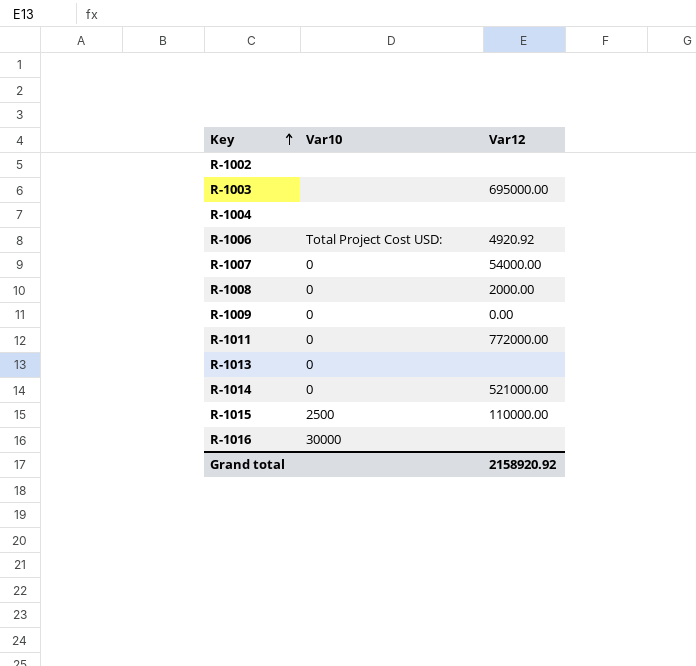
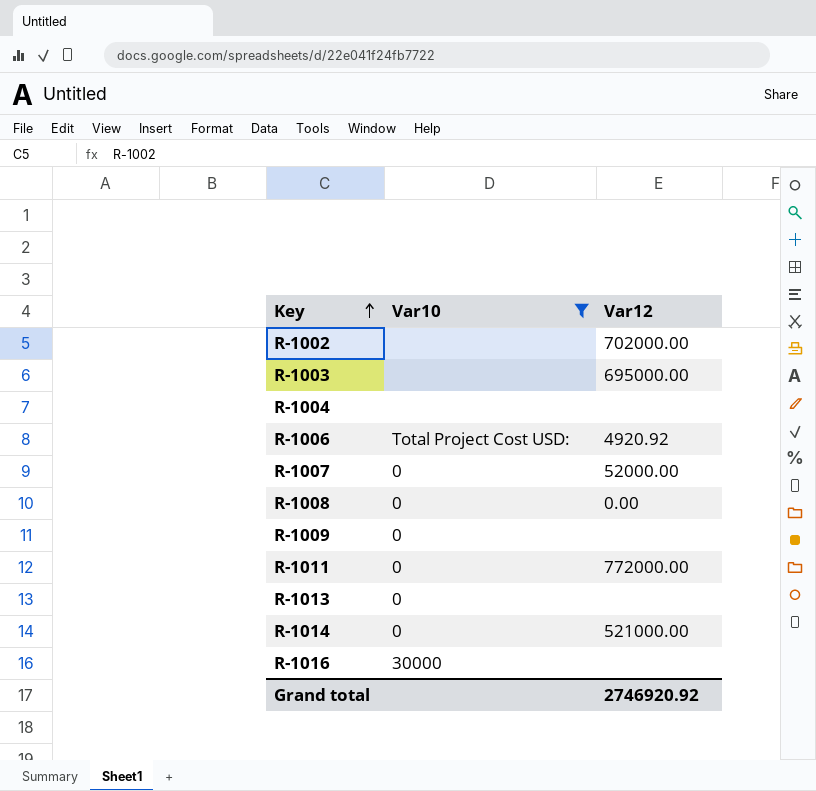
filter: none -> Var10 != 2500
R-1002 | Var12: none -> 702000.00
R-1007 | Var12: 54000.00 -> 52000.00
R-1008 | Var12: 2000.00 -> 0.00
R-1009 | Var12: 0.00 -> none
Grand total | Var12: 2158920.92 -> 2746920.92

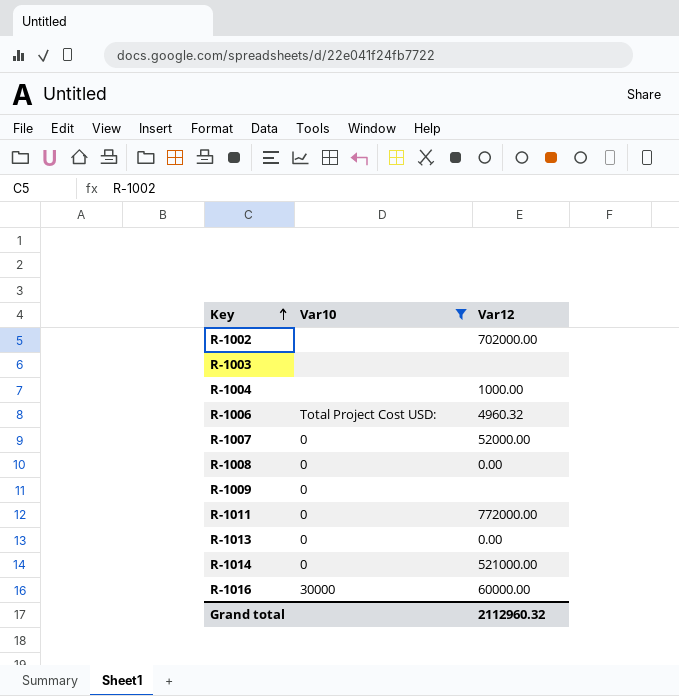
R-1003 | Var12: 695000.00 -> none
R-1004 | Var12: none -> 1000.00
R-1006 | Var12: 4920.92 -> 4960.32
R-1013 | Var12: none -> 0.00
R-1016 | Var12: none -> 60000.00
Grand total | Var12: 2746920.92 -> 2112960.32

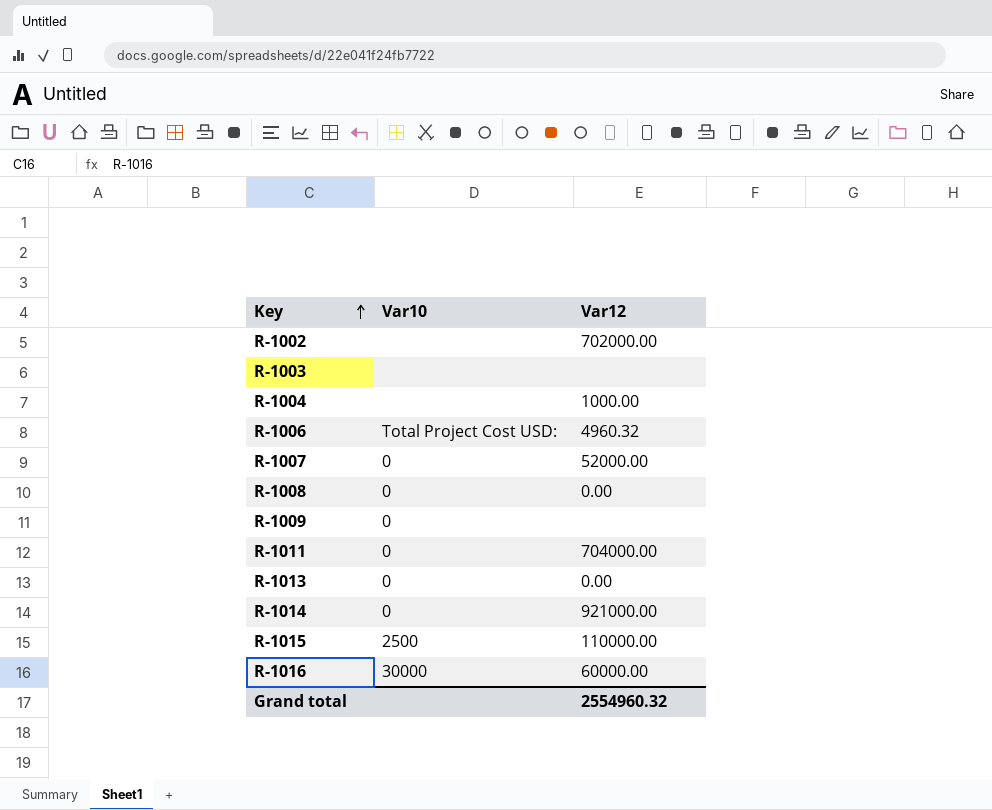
filter: Var10 != 2500 -> none
R-1011 | Var12: 772000.00 -> 704000.00
R-1014 | Var12: 521000.00 -> 921000.00
Grand total | Var12: 2112960.32 -> 2554960.32

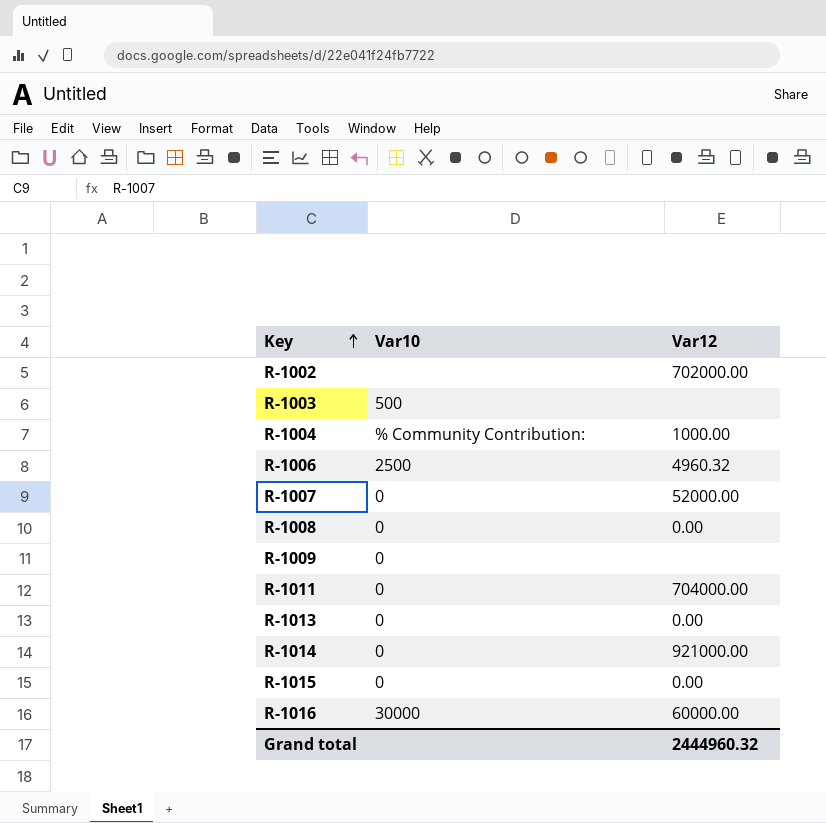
R-1003 | Var10: none -> 500
R-1004 | Var10: none -> % Community Contribution:
R-1006 | Var10: Total Project Cost USD: -> 2500
R-1015 | Var10: 2500 -> 0
R-1015 | Var12: 110000.00 -> 0.00
Grand total | Var12: 2554960.32 -> 2444960.32

